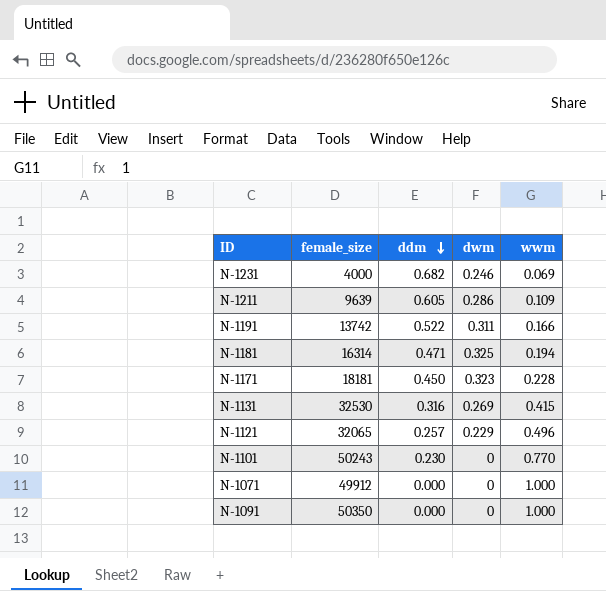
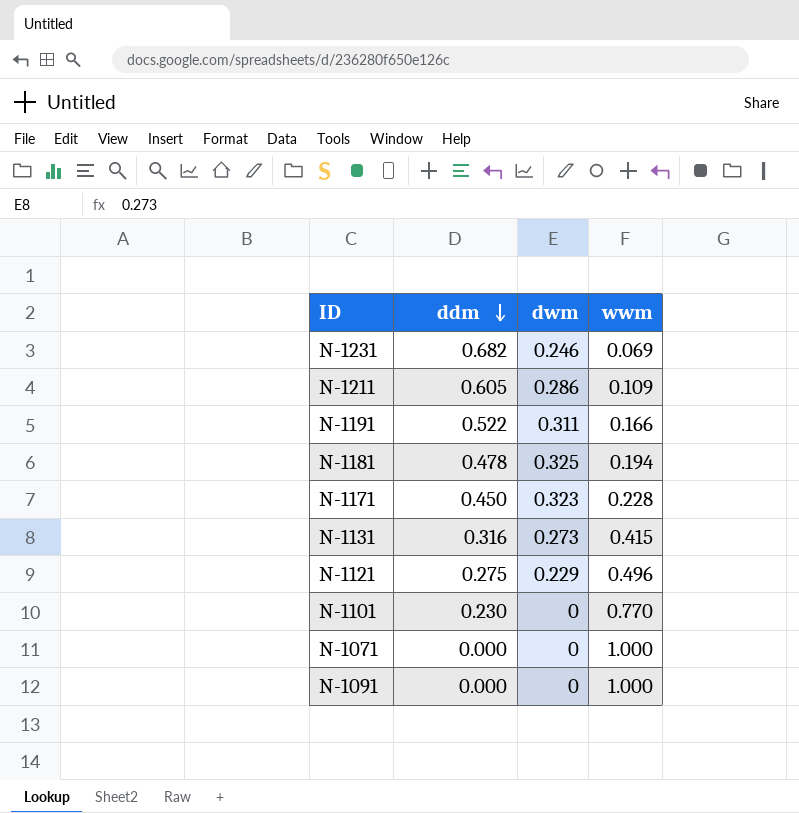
column female_size | position: 2 -> none
N-1181 | ddm: 0.471 -> 0.478
N-1131 | dwm: 0.269 -> 0.273
N-1121 | ddm: 0.257 -> 0.275

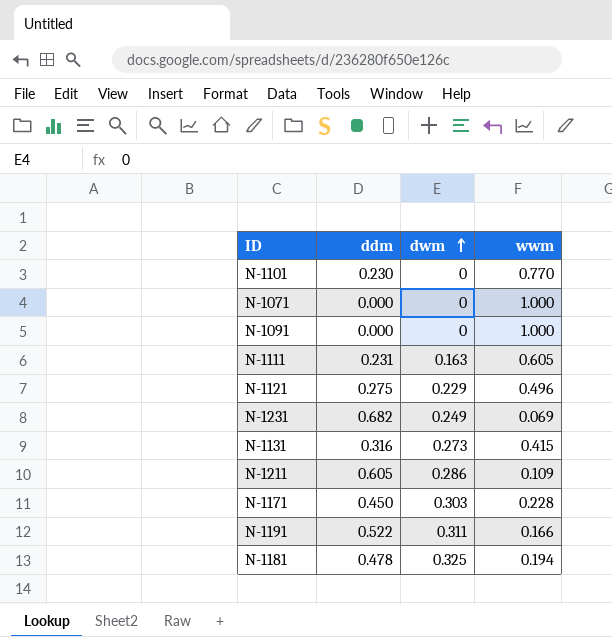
row order: ddm descending -> dwm ascending
row N-1111: none -> 0.231 | 0.163 | 0.605
N-1231 | dwm: 0.246 -> 0.249
N-1171 | dwm: 0.323 -> 0.303

